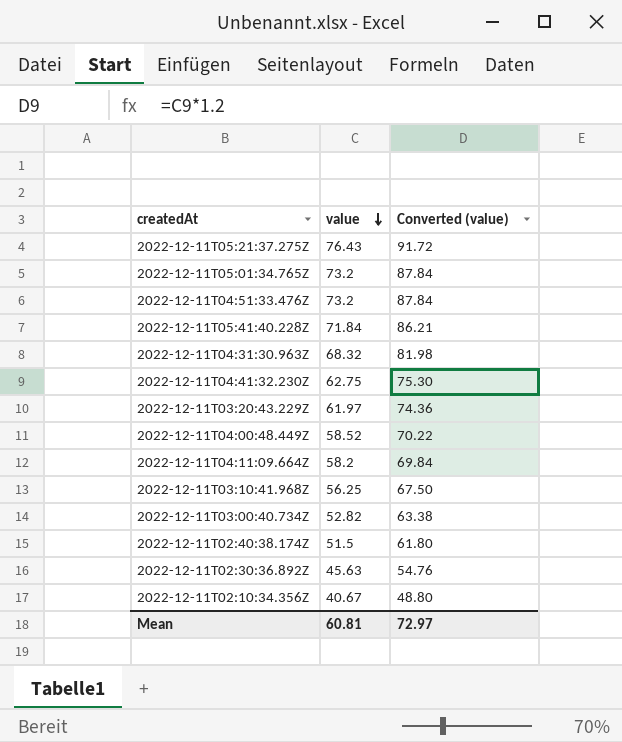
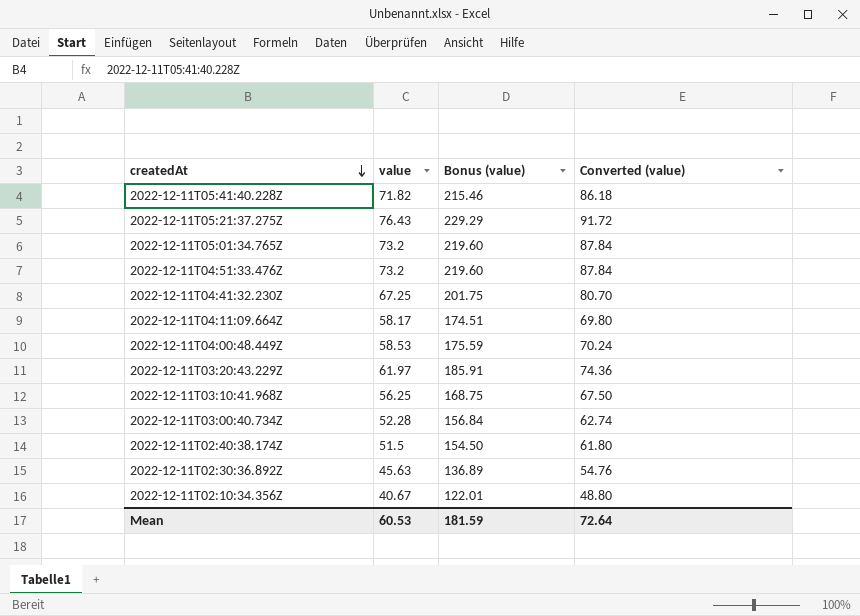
row order: value descending -> createdAt descending
column Bonus (value) | formula: none -> [value] * 3
row 2022-12-11T04:31:30.963Z: 68.32 | 81.98 -> none
2022-12-11T05:41:40.228Z | value: 71.84 -> 71.82
2022-12-11T05:41:40.228Z | Converted (value): 86.21 -> 86.18
2022-12-11T04:41:32.230Z | value: 62.75 -> 67.25
2022-12-11T04:41:32.230Z | Converted (value): 75.30 -> 80.70
2022-12-11T04:11:09.664Z | value: 58.2 -> 58.17
2022-12-11T04:11:09.664Z | Converted (value): 69.84 -> 69.80
2022-12-11T04:00:48.449Z | value: 58.52 -> 58.53
2022-12-11T04:00:48.449Z | Converted (value): 70.22 -> 70.24
2022-12-11T03:00:40.734Z | value: 52.82 -> 52.28
2022-12-11T03:00:40.734Z | Converted (value): 63.38 -> 62.74
Mean | value: 60.81 -> 60.53
Mean | Converted (value): 72.97 -> 72.64

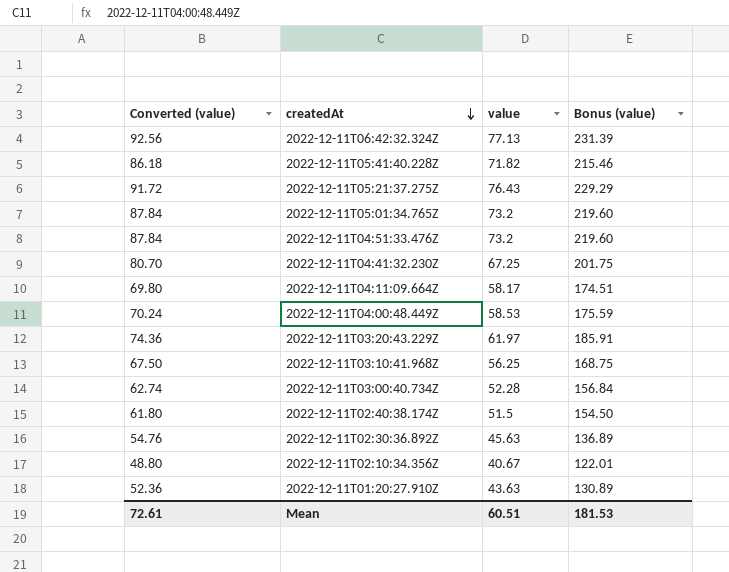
column Converted (value) | position: 4 -> 1
row 2022-12-11T06:42:32.324Z: none -> 92.56 | 77.13 | 231.39
row 2022-12-11T01:20:27.910Z: none -> 52.36 | 43.63 | 130.89
Mean | Converted (value): 72.64 -> 72.61
Mean | value: 60.53 -> 60.51
Mean | Bonus (value): 181.59 -> 181.53

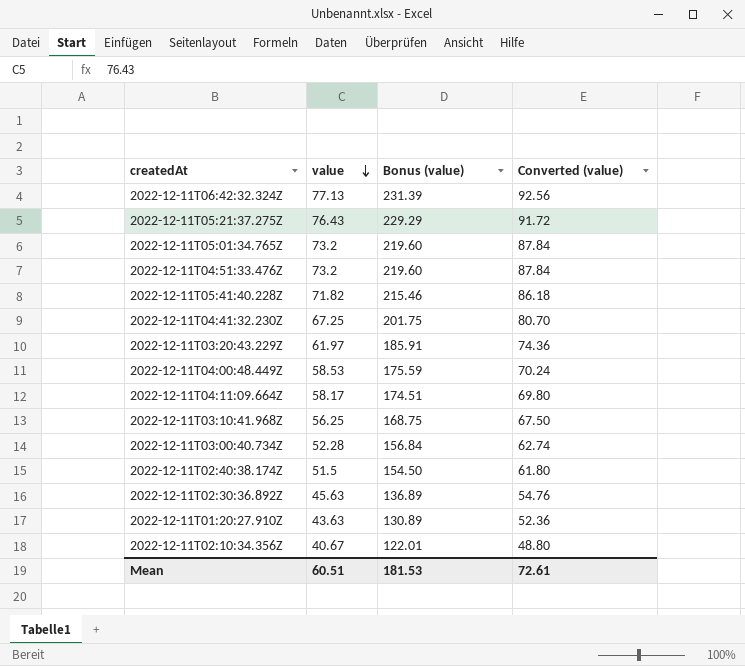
row order: createdAt descending -> value descending
column Converted (value) | position: 1 -> 4

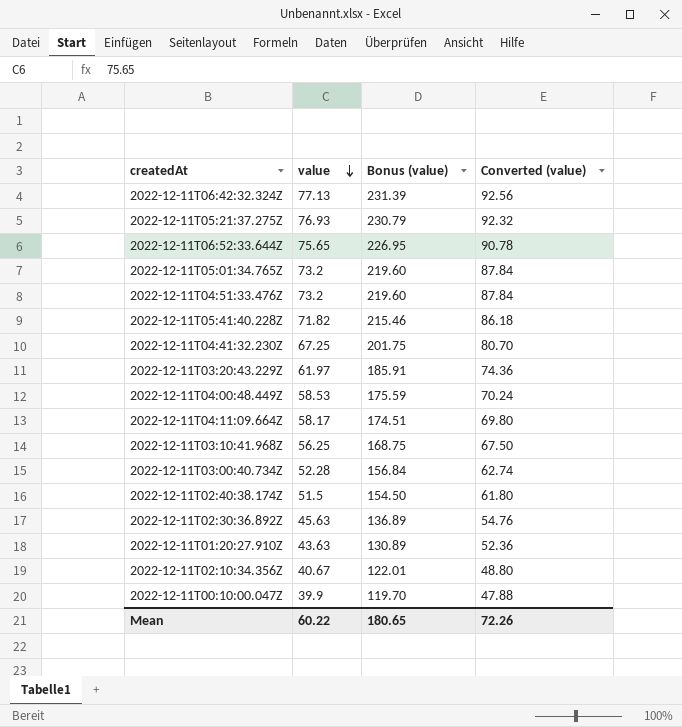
2022-12-11T05:21:37.275Z | value: 76.43 -> 76.93
2022-12-11T05:21:37.275Z | Bonus (value): 229.29 -> 230.79
2022-12-11T05:21:37.275Z | Converted (value): 91.72 -> 92.32
row 2022-12-11T06:52:33.644Z: none -> 75.65 | 226.95 | 90.78
row 2022-12-11T00:10:00.047Z: none -> 39.9 | 119.70 | 47.88
Mean | value: 60.51 -> 60.22
Mean | Bonus (value): 181.53 -> 180.65
Mean | Converted (value): 72.61 -> 72.26

